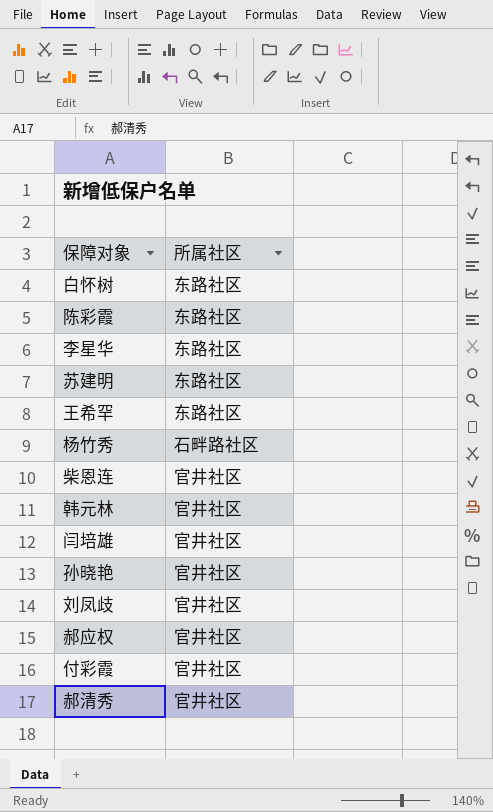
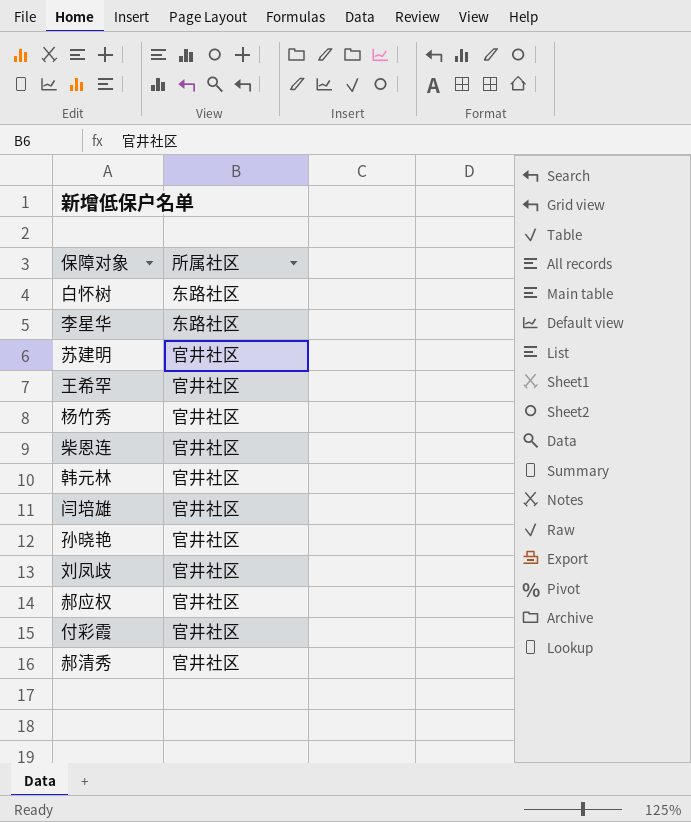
row 陈彩霞: 东路社区 -> none
苏建明 | 所属社区: 东路社区 -> 官井社区
王希罕 | 所属社区: 东路社区 -> 官井社区
杨竹秀 | 所属社区: 石畔路社区 -> 官井社区

